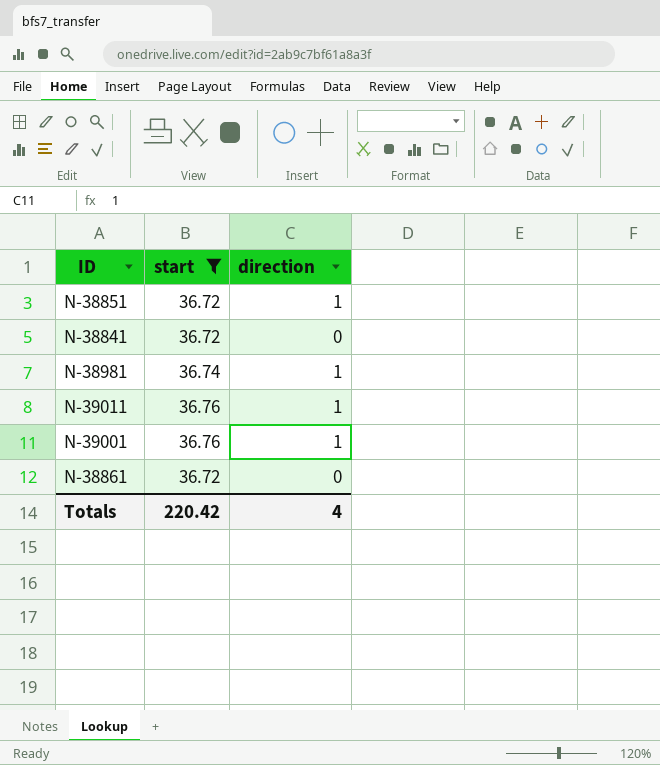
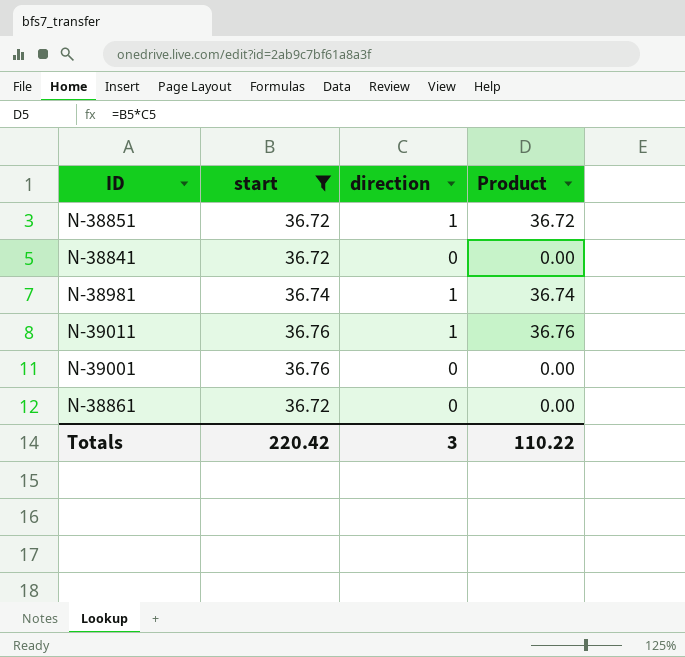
column Product | formula: none -> [start] * [direction]
N-39001 | direction: 1 -> 0
Totals | direction: 4 -> 3

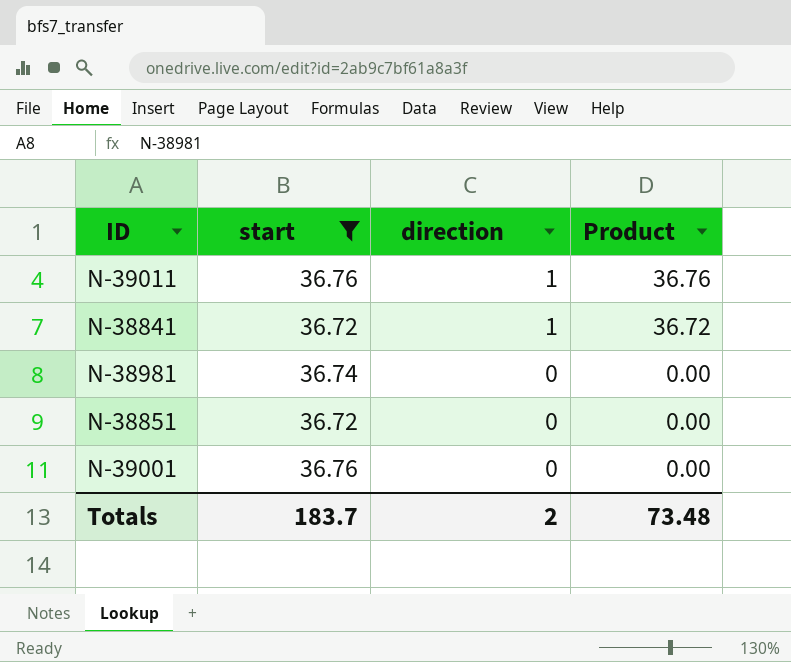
row order: none -> direction descending
row N-38861: 36.72 | 0 | 0.00 -> none
N-38841 | direction: 0 -> 1
N-38841 | Product: 0.00 -> 36.72
N-38981 | direction: 1 -> 0
N-38981 | Product: 36.74 -> 0.00
N-38851 | direction: 1 -> 0
N-38851 | Product: 36.72 -> 0.00
Totals | start: 220.42 -> 183.7
Totals | direction: 3 -> 2
Totals | Product: 110.22 -> 73.48

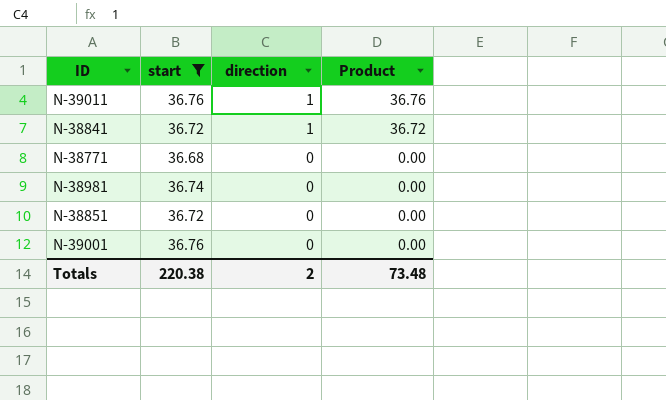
row N-38771: none -> 36.68 | 0 | 0.00
Totals | start: 183.7 -> 220.38

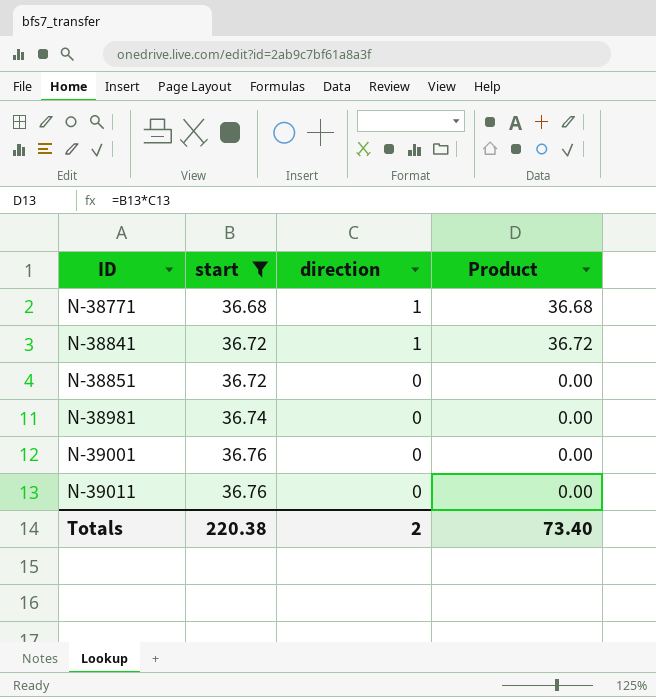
row order: direction descending -> ID ascending
N-38771 | direction: 0 -> 1
N-38771 | Product: 0.00 -> 36.68
N-39011 | direction: 1 -> 0
N-39011 | Product: 36.76 -> 0.00
Totals | Product: 73.48 -> 73.40

